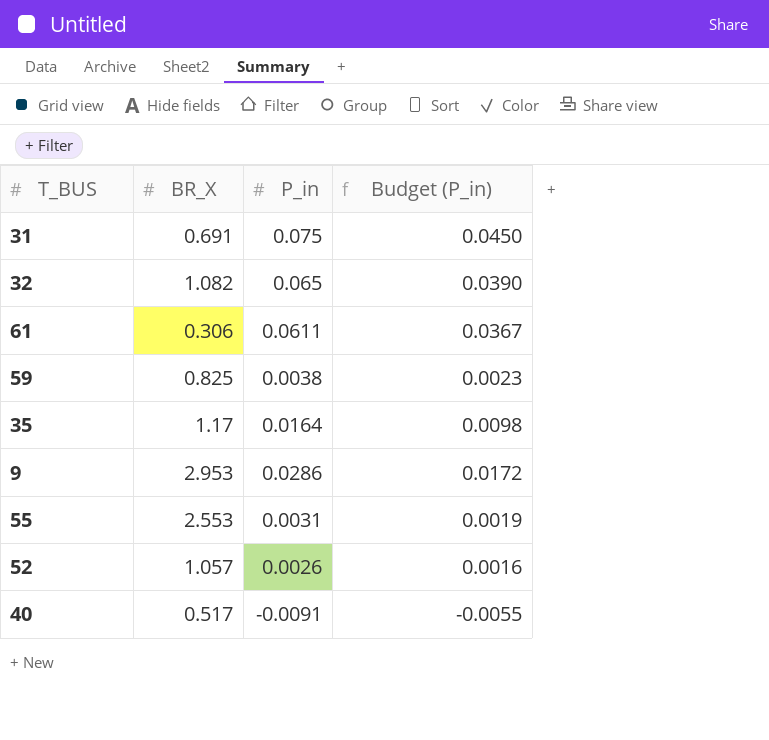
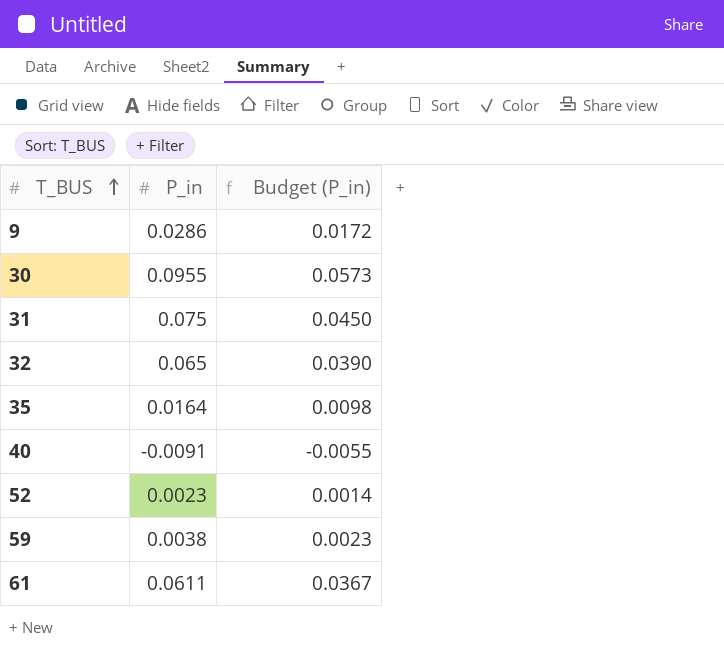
row order: none -> T_BUS ascending
column BR_X | position: 2 -> none
row 55: 2.553 | 0.0031 | 0.0019 -> none
row 30: none -> 0.0955 | 0.0573
52 | P_in: 0.0026 -> 0.0023
52 | Budget (P_in): 0.0016 -> 0.0014

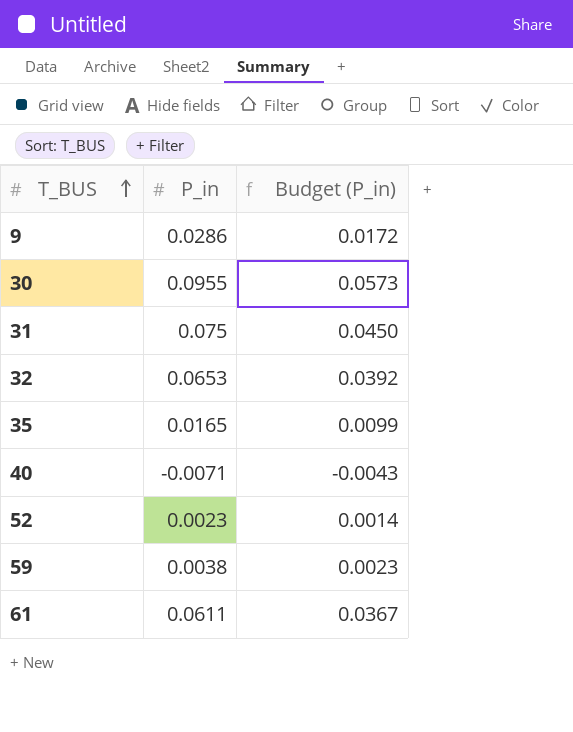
32 | P_in: 0.065 -> 0.0653
32 | Budget (P_in): 0.0390 -> 0.0392
35 | P_in: 0.0164 -> 0.0165
35 | Budget (P_in): 0.0098 -> 0.0099
40 | P_in: -0.0091 -> -0.0071
40 | Budget (P_in): -0.0055 -> -0.0043

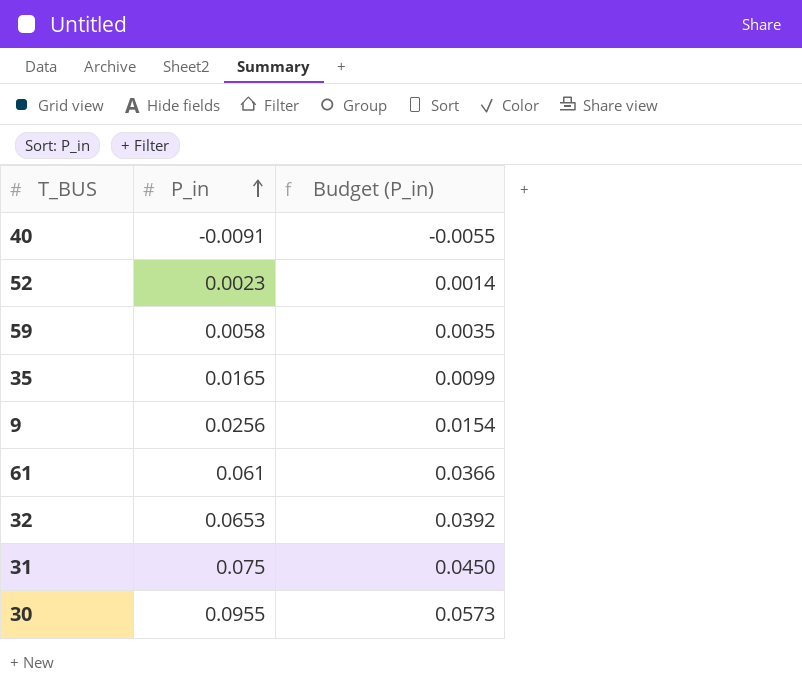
row order: T_BUS ascending -> P_in ascending
40 | P_in: -0.0071 -> -0.0091
40 | Budget (P_in): -0.0043 -> -0.0055
59 | P_in: 0.0038 -> 0.0058
59 | Budget (P_in): 0.0023 -> 0.0035
9 | P_in: 0.0286 -> 0.0256
9 | Budget (P_in): 0.0172 -> 0.0154
61 | P_in: 0.0611 -> 0.061
61 | Budget (P_in): 0.0367 -> 0.0366

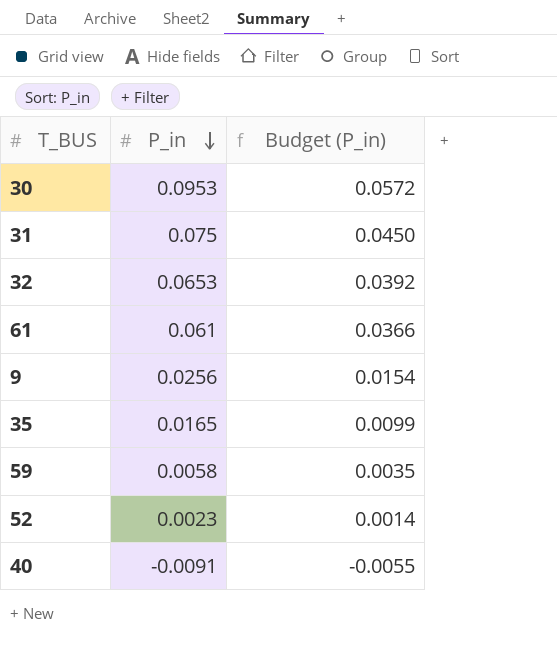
row order: P_in ascending -> P_in descending
30 | P_in: 0.0955 -> 0.0953
30 | Budget (P_in): 0.0573 -> 0.0572

